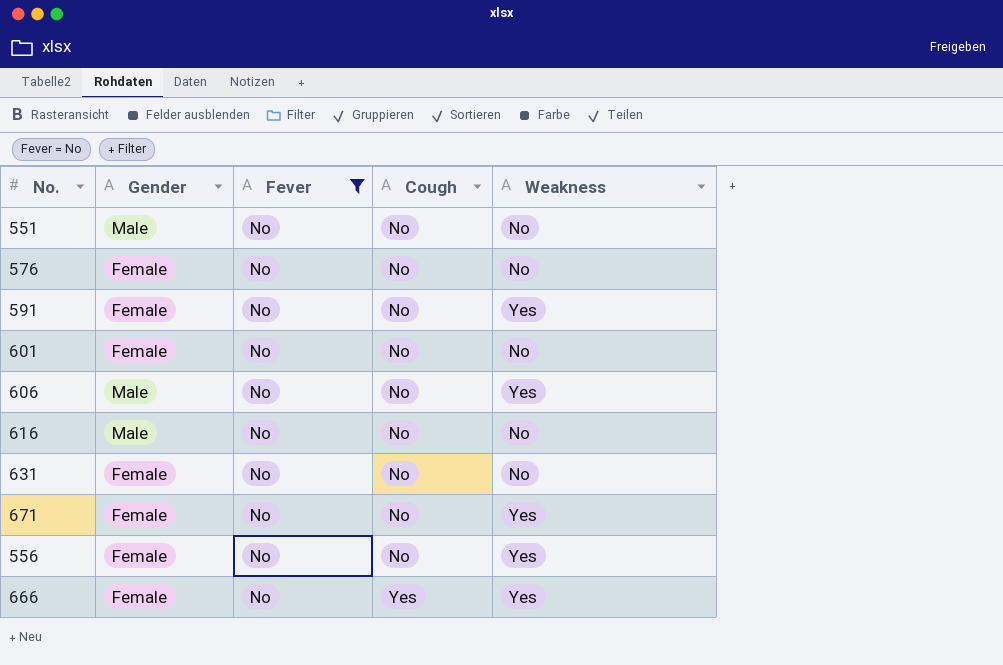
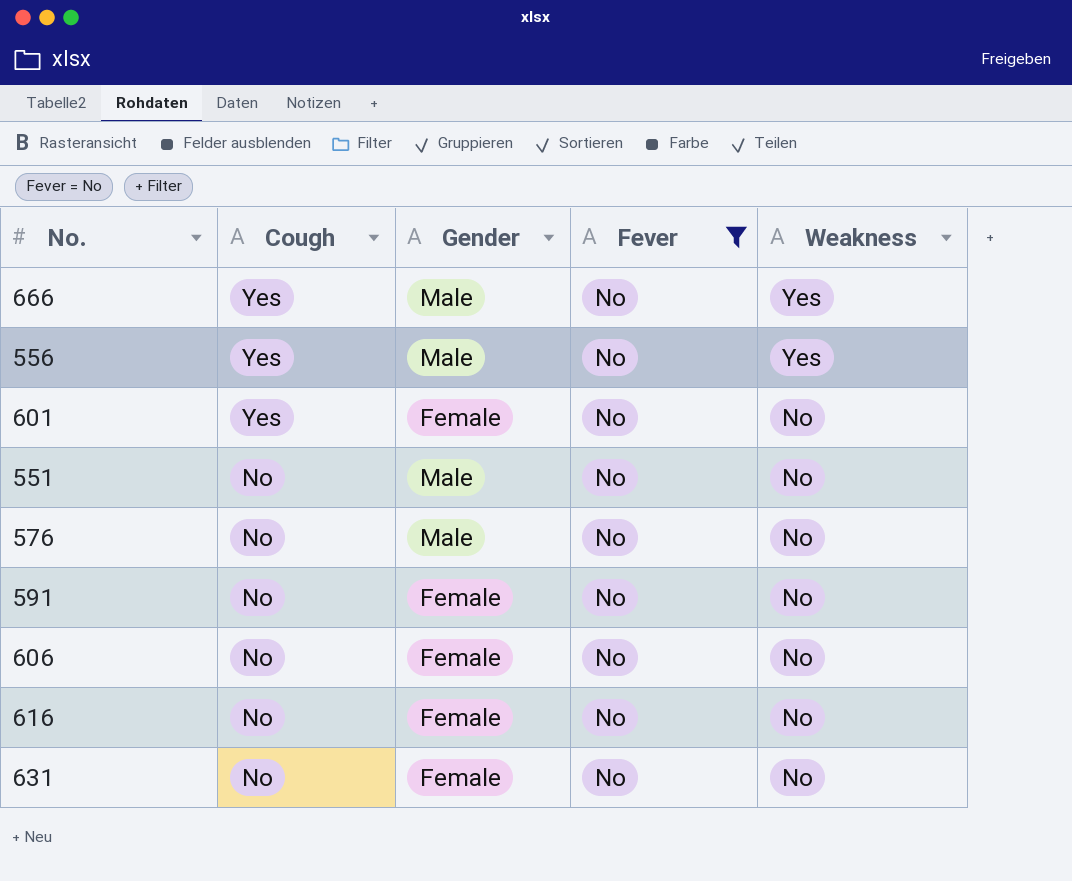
row order: Cough ascending -> Cough descending
column Cough | position: 4 -> 2
row 671: Female | No | No | Yes -> none
666 | Gender: Female -> Male
556 | Cough: No -> Yes
556 | Gender: Female -> Male
601 | Cough: No -> Yes
576 | Gender: Female -> Male
591 | Weakness: Yes -> No
606 | Gender: Male -> Female
606 | Weakness: Yes -> No
616 | Gender: Male -> Female

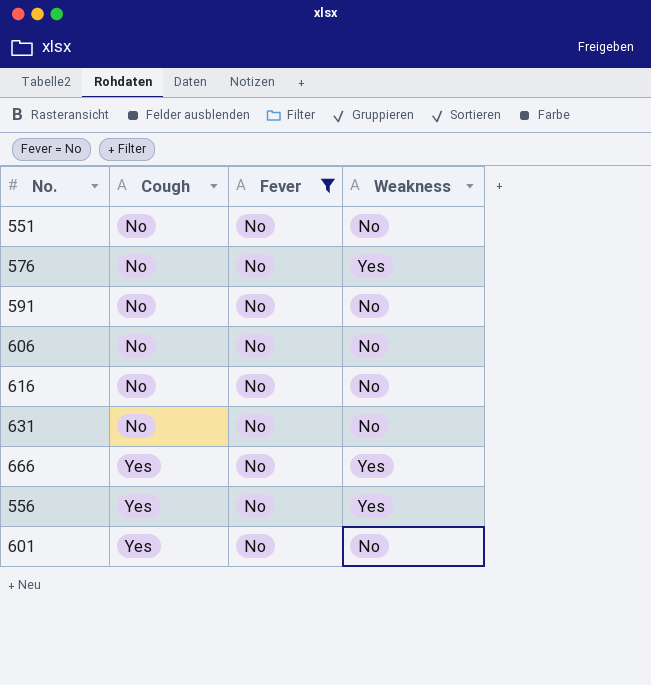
row order: Cough descending -> Cough ascending
column Gender | position: 3 -> none
576 | Weakness: No -> Yes

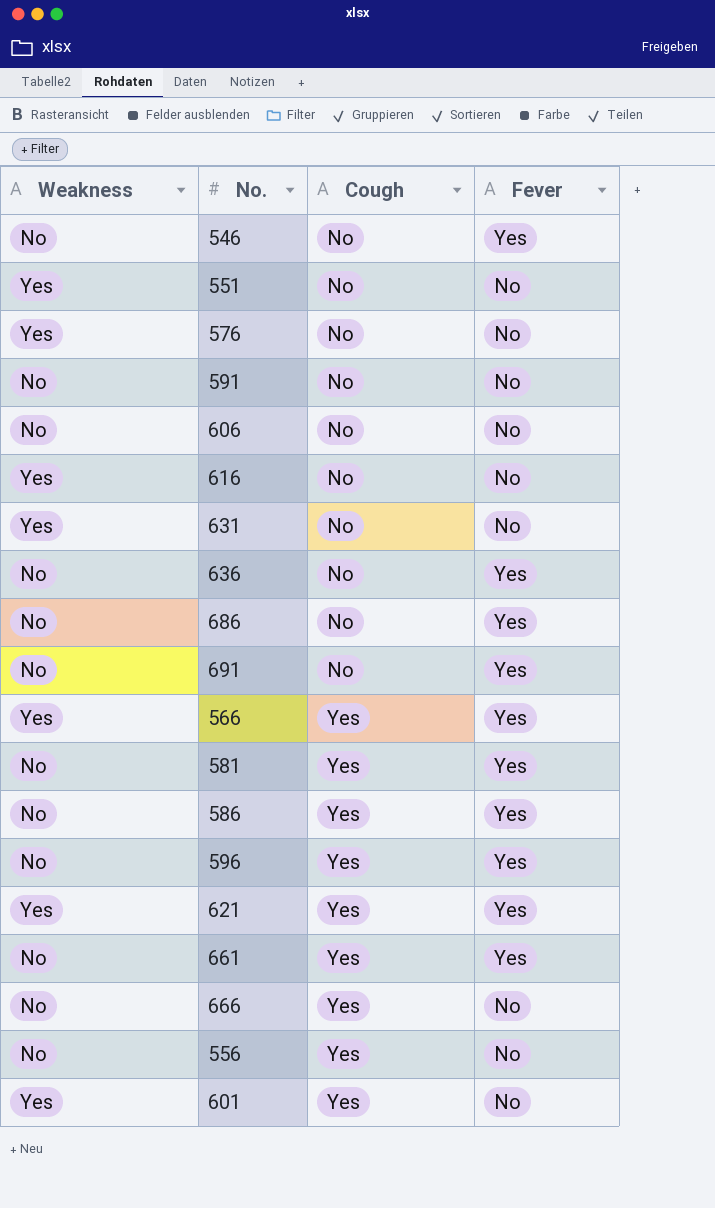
filter: Fever = No -> none
column Weakness | position: 4 -> 1
551 | Weakness: No -> Yes
616 | Weakness: No -> Yes
631 | Weakness: No -> Yes
666 | Weakness: Yes -> No
556 | Weakness: Yes -> No
601 | Weakness: No -> Yes

